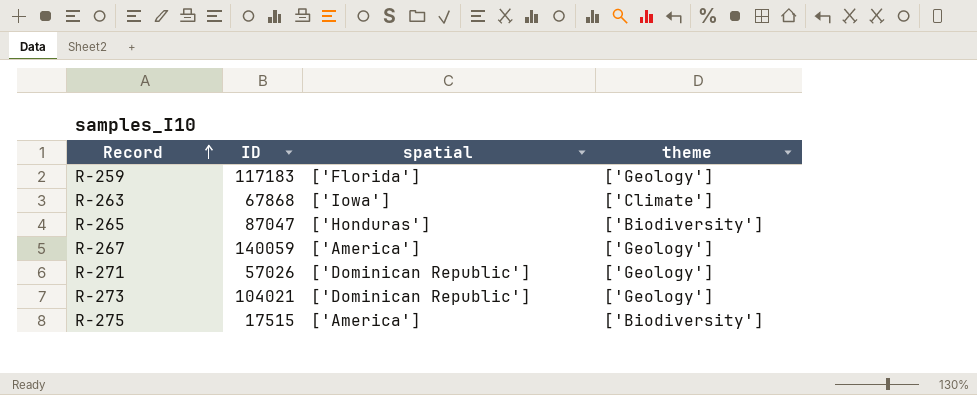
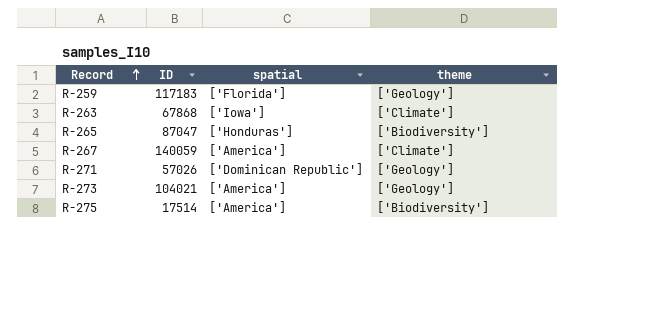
R-267 | theme: ['Geology'] -> ['Climate']
R-273 | spatial: ['Dominican Republic'] -> ['America']
R-275 | ID: 17515 -> 17514

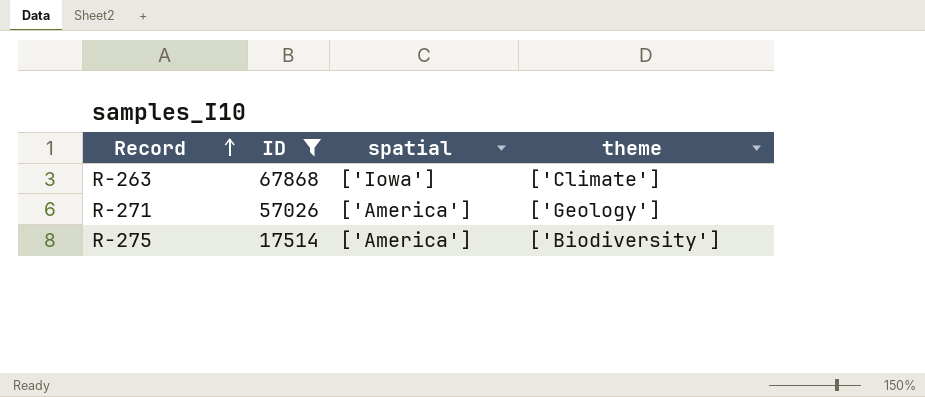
filter: none -> ID <= 67868
R-271 | spatial: ['Dominican Republic'] -> ['America']

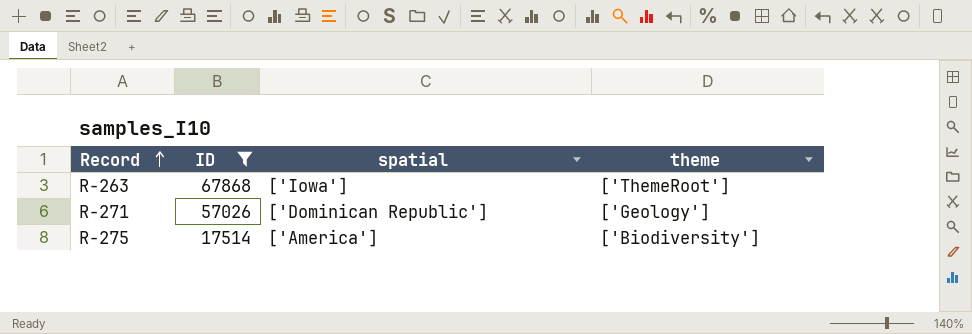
R-263 | theme: ['Climate'] -> ['ThemeRoot']
R-271 | spatial: ['America'] -> ['Dominican Republic']

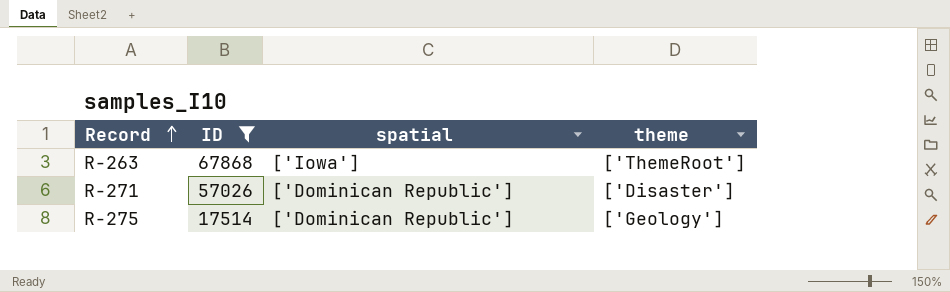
R-271 | theme: ['Geology'] -> ['Disaster']
R-275 | spatial: ['America'] -> ['Dominican Republic']
R-275 | theme: ['Biodiversity'] -> ['Geology']

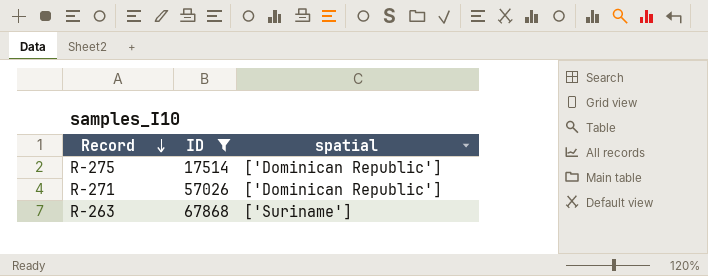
row order: Record ascending -> Record descending
column theme | position: 4 -> none
R-263 | spatial: ['Iowa'] -> ['Suriname']

